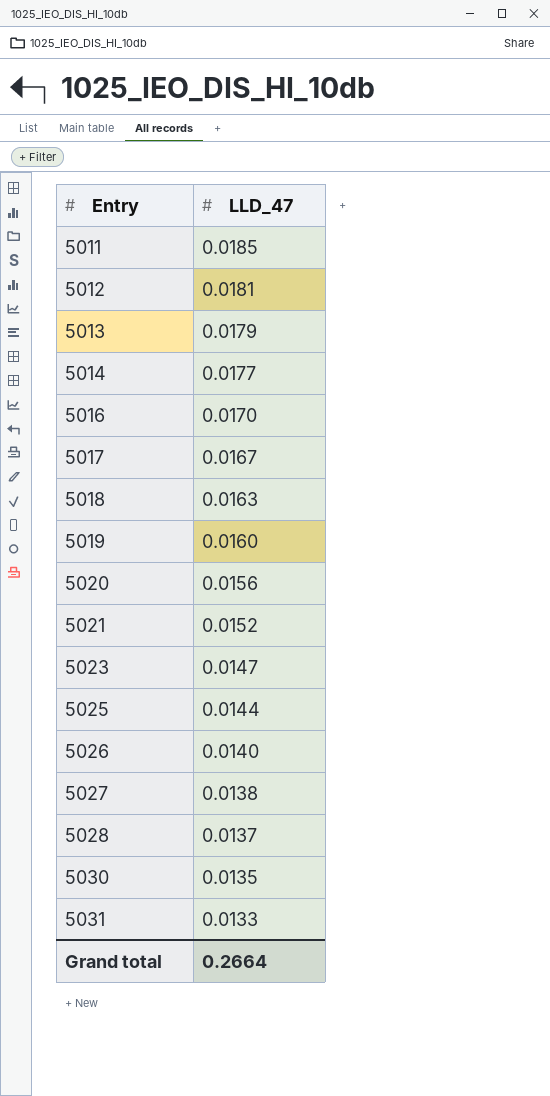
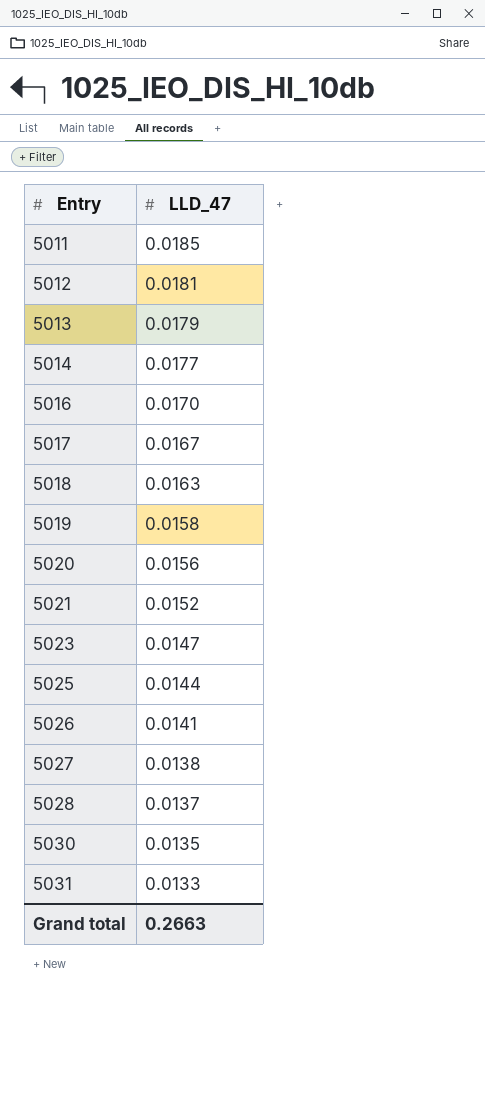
5019 | LLD_47: 0.0160 -> 0.0158
5026 | LLD_47: 0.0140 -> 0.0141
Grand total | LLD_47: 0.2664 -> 0.2663

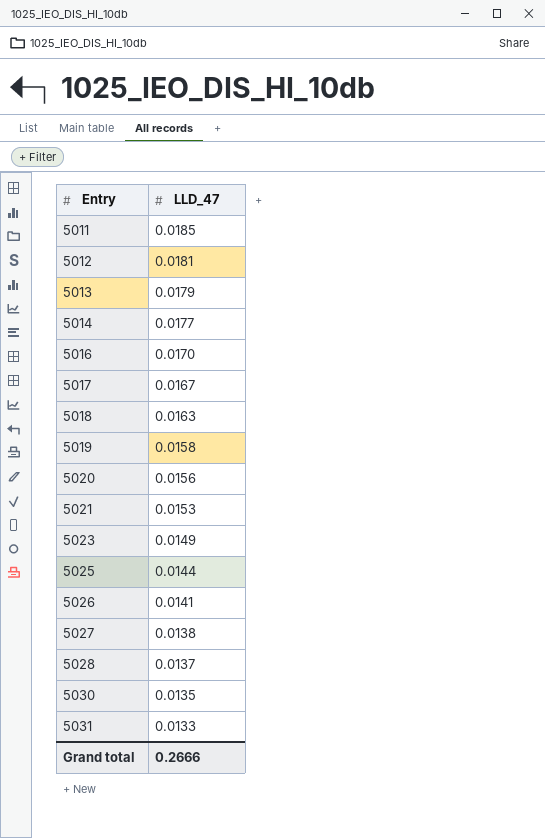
5021 | LLD_47: 0.0152 -> 0.0153
5023 | LLD_47: 0.0147 -> 0.0149
Grand total | LLD_47: 0.2663 -> 0.2666

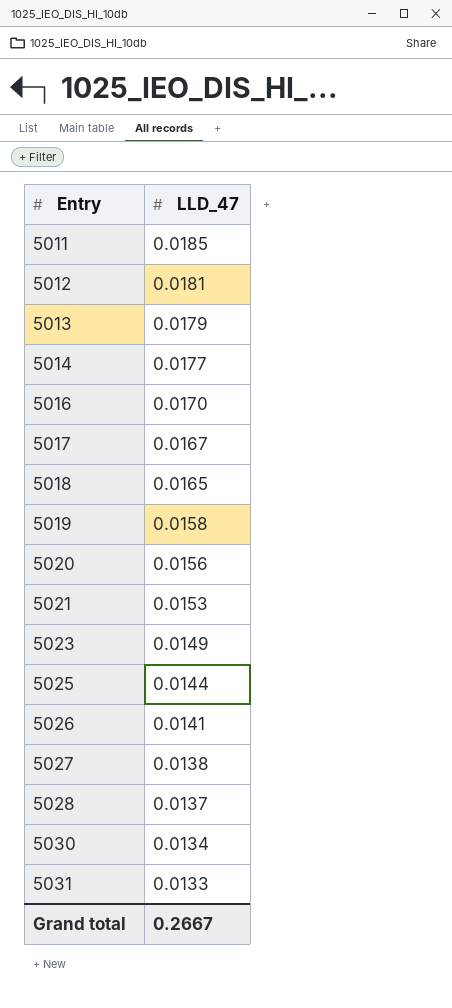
5018 | LLD_47: 0.0163 -> 0.0165
5030 | LLD_47: 0.0135 -> 0.0134
Grand total | LLD_47: 0.2666 -> 0.2667

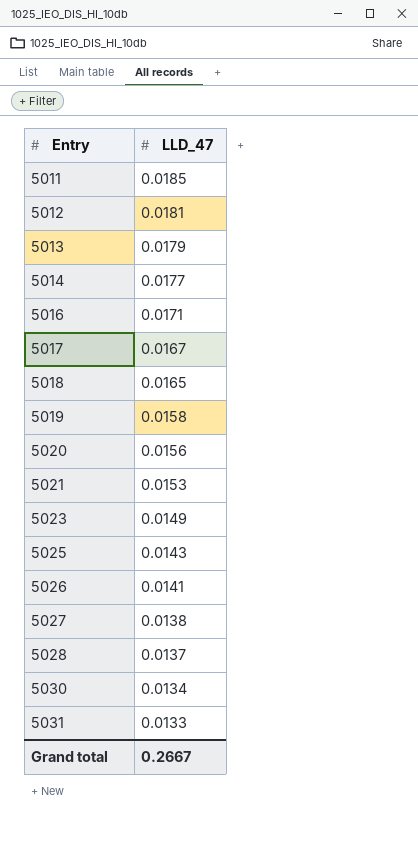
5016 | LLD_47: 0.0170 -> 0.0171
5025 | LLD_47: 0.0144 -> 0.0143

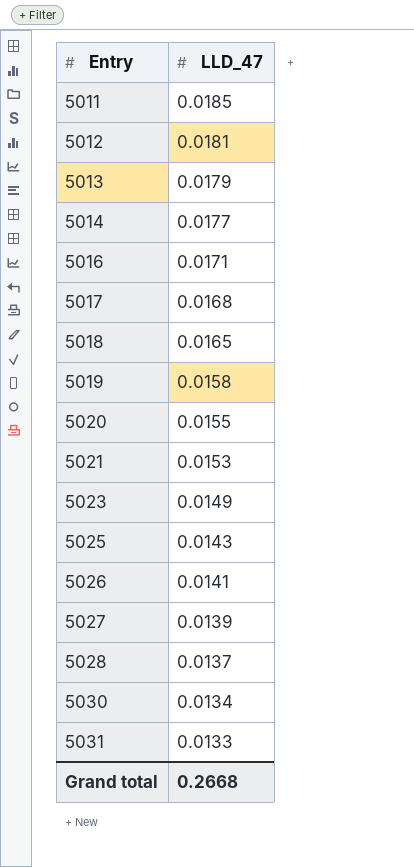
5017 | LLD_47: 0.0167 -> 0.0168
5020 | LLD_47: 0.0156 -> 0.0155
5027 | LLD_47: 0.0138 -> 0.0139
Grand total | LLD_47: 0.2667 -> 0.2668

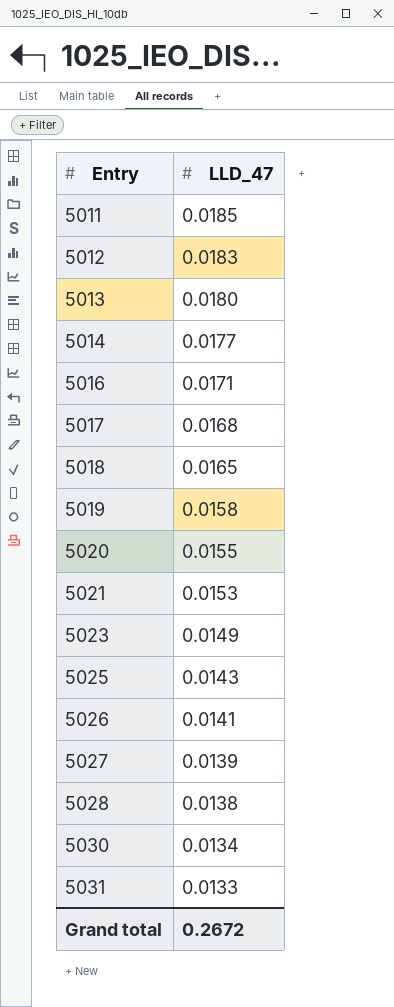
5012 | LLD_47: 0.0181 -> 0.0183
5013 | LLD_47: 0.0179 -> 0.0180
5028 | LLD_47: 0.0137 -> 0.0138
Grand total | LLD_47: 0.2668 -> 0.2672

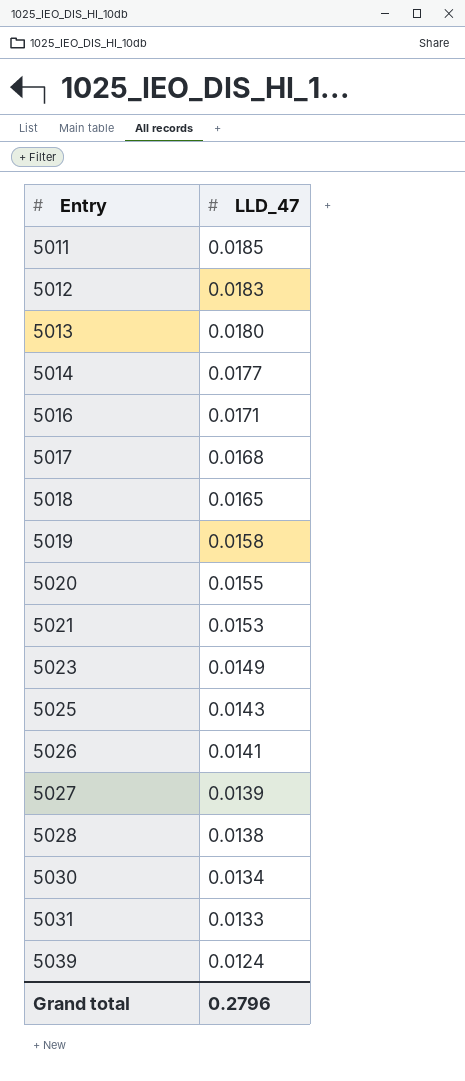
row 5039: none -> 0.0124
Grand total | LLD_47: 0.2672 -> 0.2796

